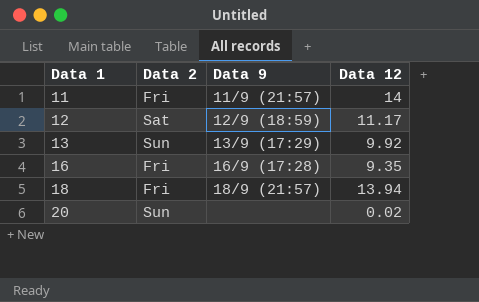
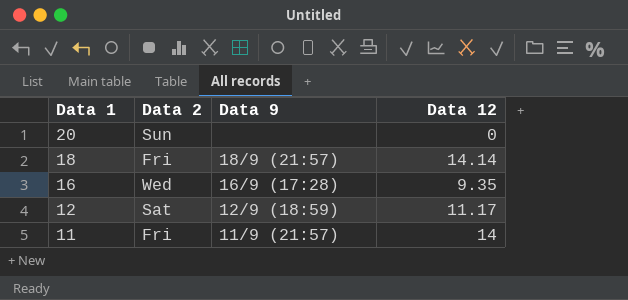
row order: Data 1 ascending -> Data 1 descending
row 13: Sun | 13/9 (17:29) | 9.92 -> none
20 | Data 12: 0.02 -> 0
18 | Data 12: 13.94 -> 14.14
16 | Data 2: Fri -> Wed

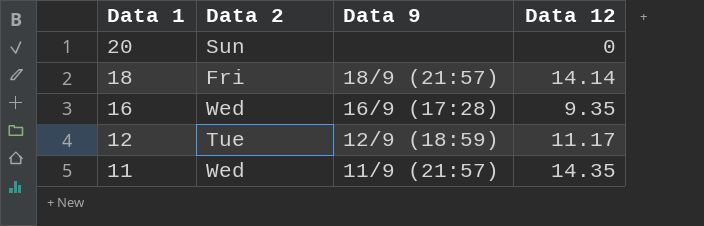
12 | Data 2: Sat -> Tue
11 | Data 2: Fri -> Wed
11 | Data 12: 14 -> 14.35

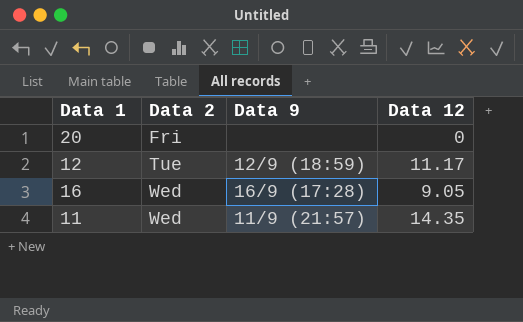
row order: Data 1 descending -> Data 2 ascending
row 18: Fri | 18/9 (21:57) | 14.14 -> none
20 | Data 2: Sun -> Fri
16 | Data 12: 9.35 -> 9.05

